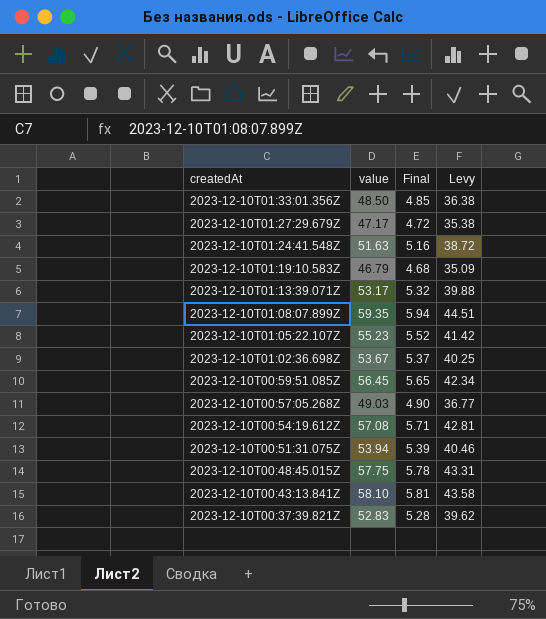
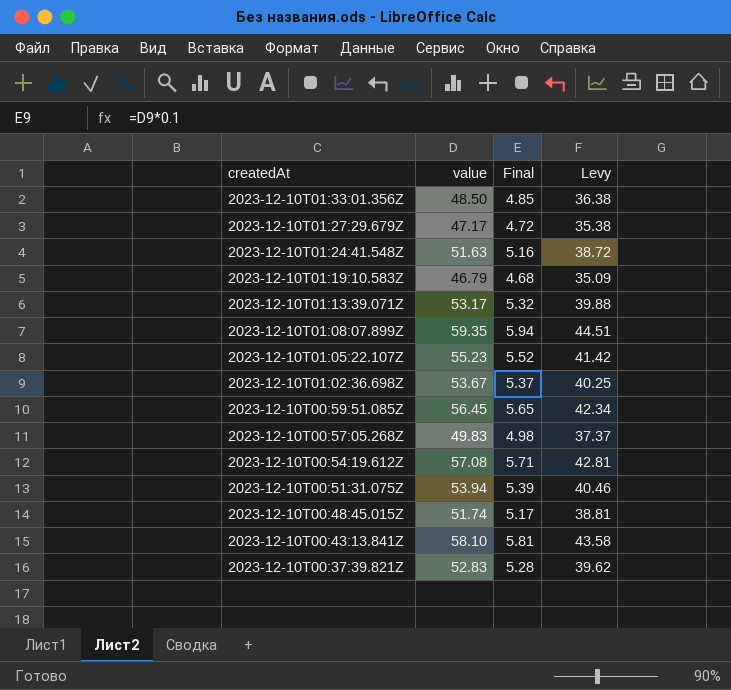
2023-12-10T00:57:05.268Z | value: 49.03 -> 49.83
2023-12-10T00:57:05.268Z | Final: 4.90 -> 4.98
2023-12-10T00:57:05.268Z | Levy: 36.77 -> 37.37
2023-12-10T00:48:45.015Z | value: 57.75 -> 51.74
2023-12-10T00:48:45.015Z | Final: 5.78 -> 5.17
2023-12-10T00:48:45.015Z | Levy: 43.31 -> 38.81

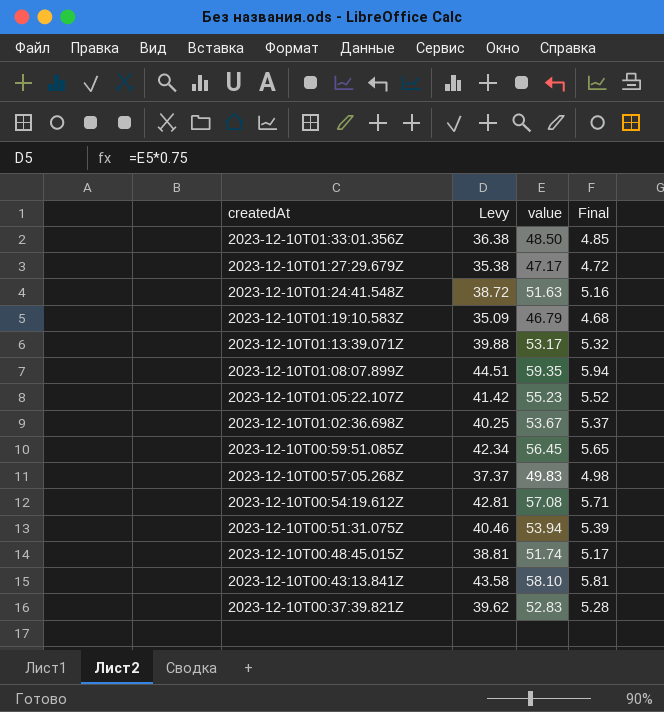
column Levy | position: 4 -> 2

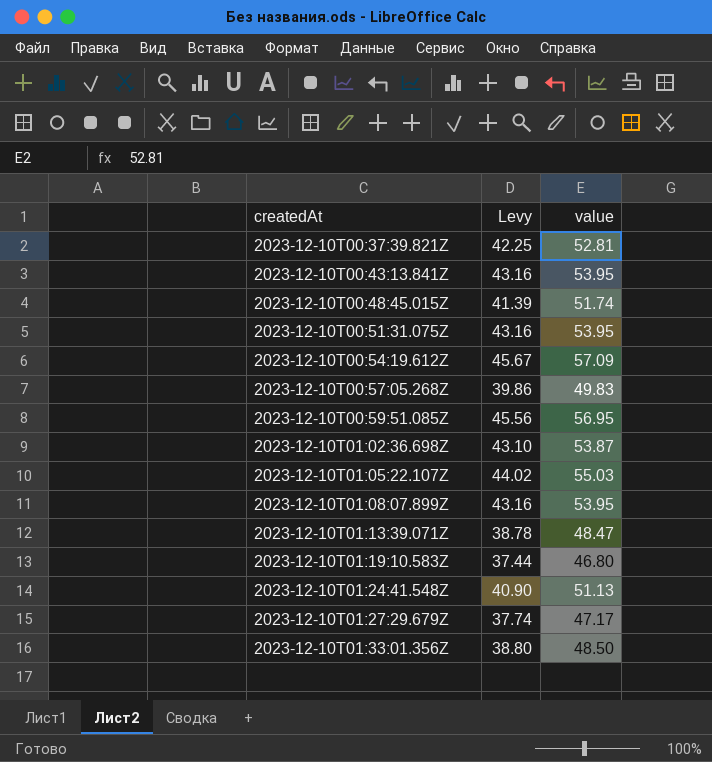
row order: createdAt descending -> createdAt ascending
column Final | formula: [value] * 0.1 -> none
column Levy | formula: [value] * 0.75 -> [value] * 0.8
2023-12-10T00:37:39.821Z | value: 52.83 -> 52.81
2023-12-10T00:43:13.841Z | value: 58.10 -> 53.95
2023-12-10T00:51:31.075Z | value: 53.94 -> 53.95
2023-12-10T00:54:19.612Z | value: 57.08 -> 57.09
2023-12-10T00:59:51.085Z | value: 56.45 -> 56.95
2023-12-10T01:02:36.698Z | value: 53.67 -> 53.87
2023-12-10T01:05:22.107Z | value: 55.23 -> 55.03
2023-12-10T01:08:07.899Z | value: 59.35 -> 53.95
2023-12-10T01:13:39.071Z | value: 53.17 -> 48.47
2023-12-10T01:19:10.583Z | value: 46.79 -> 46.80
2023-12-10T01:24:41.548Z | value: 51.63 -> 51.13

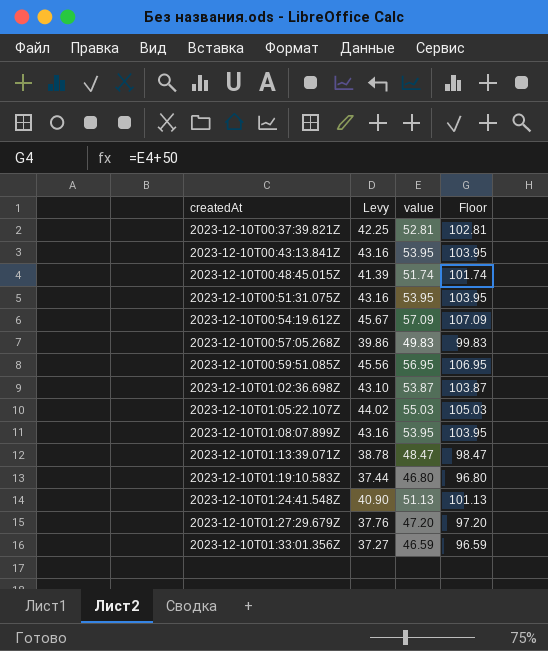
column Floor | formula: none -> [value] + 50
2023-12-10T01:27:29.679Z | Levy: 37.74 -> 37.76
2023-12-10T01:27:29.679Z | value: 47.17 -> 47.20
2023-12-10T01:33:01.356Z | Levy: 38.80 -> 37.27
2023-12-10T01:33:01.356Z | value: 48.50 -> 46.59

